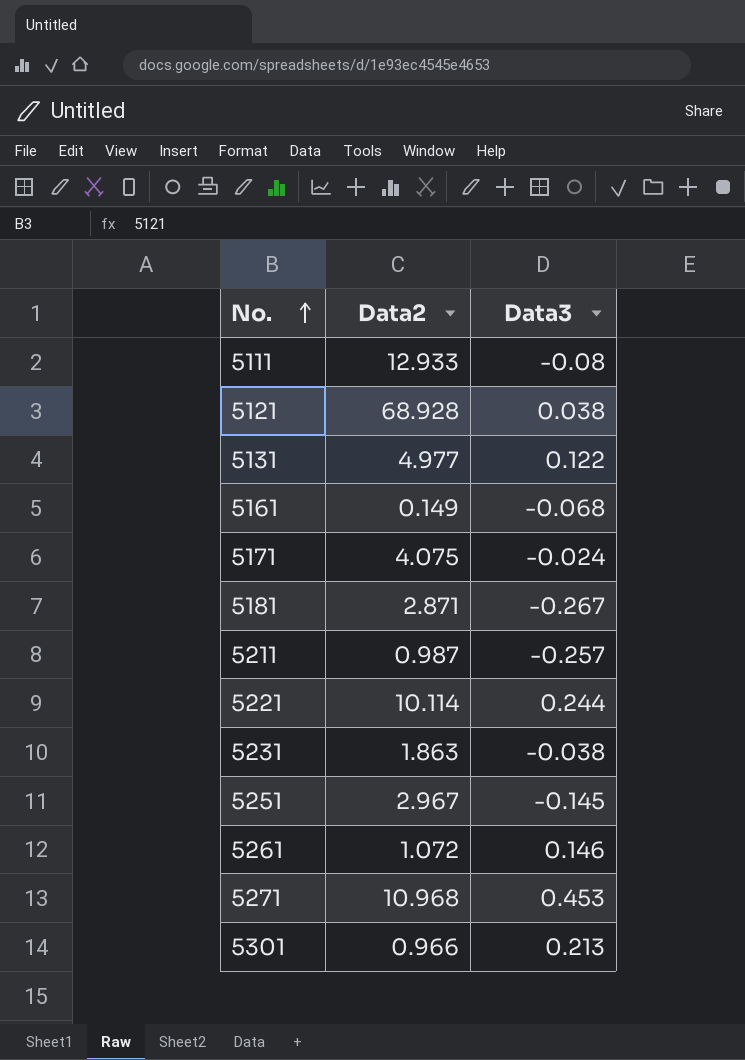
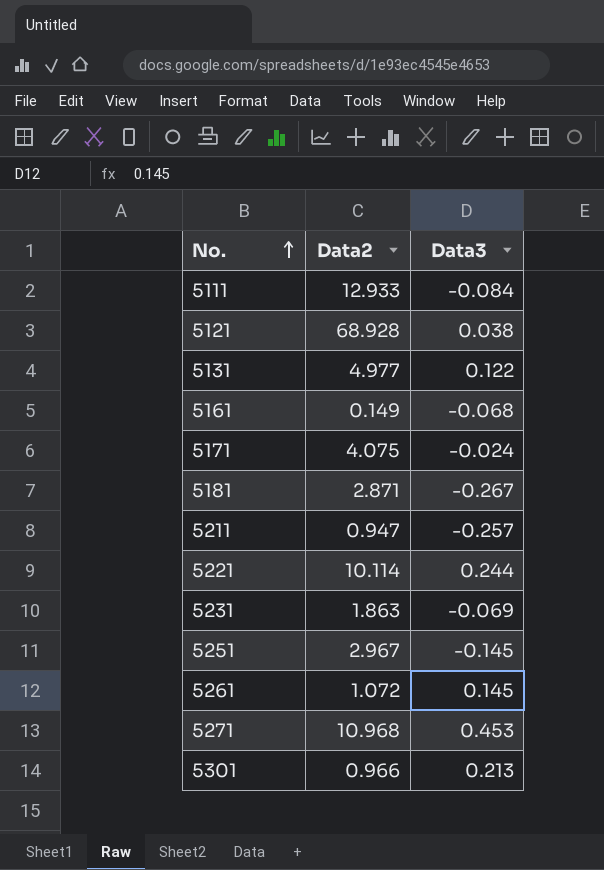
5111 | Data3: -0.08 -> -0.084
5211 | Data2: 0.987 -> 0.947
5231 | Data3: -0.038 -> -0.069
5261 | Data3: 0.146 -> 0.145

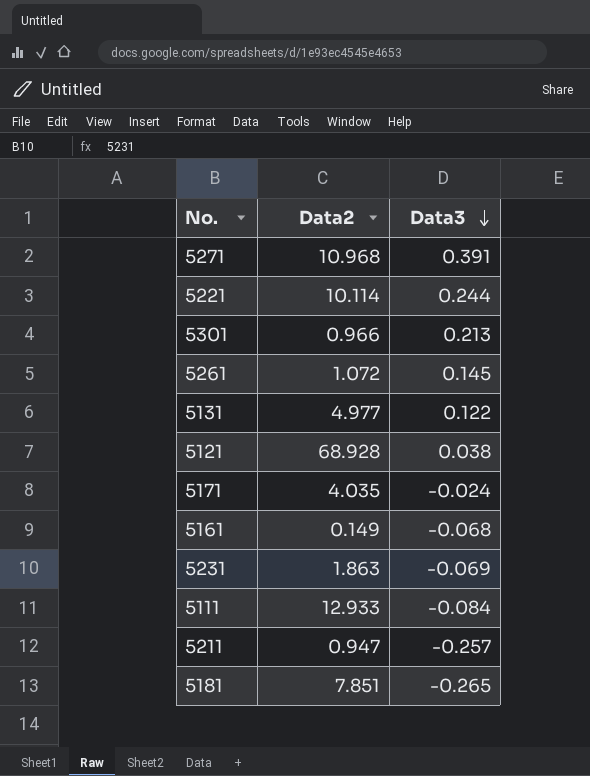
row order: No. ascending -> Data3 descending
row 5251: 2.967 | -0.145 -> none
5271 | Data3: 0.453 -> 0.391
5171 | Data2: 4.075 -> 4.035
5181 | Data2: 2.871 -> 7.851
5181 | Data3: -0.267 -> -0.265

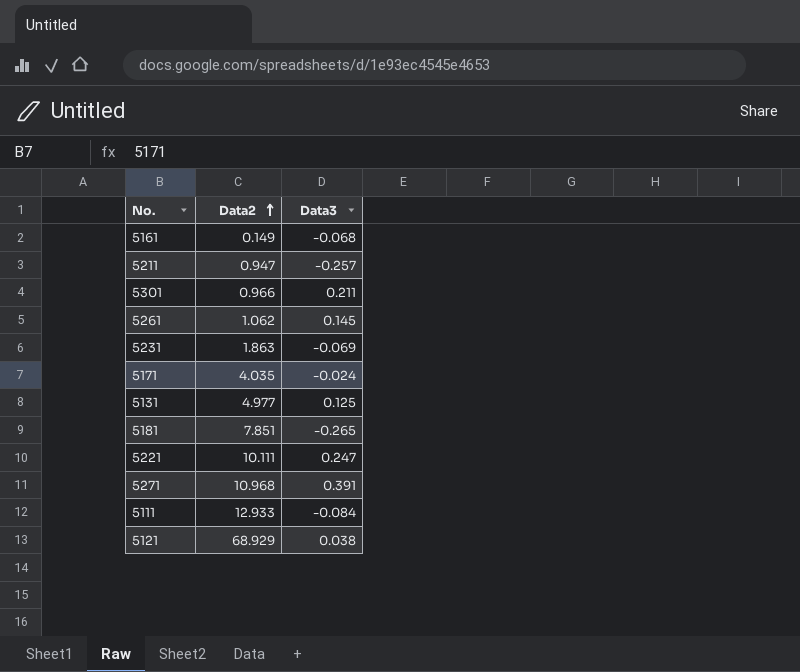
row order: Data3 descending -> Data2 ascending
5301 | Data3: 0.213 -> 0.211
5261 | Data2: 1.072 -> 1.062
5131 | Data3: 0.122 -> 0.125
5221 | Data2: 10.114 -> 10.111
5221 | Data3: 0.244 -> 0.247
5121 | Data2: 68.928 -> 68.929

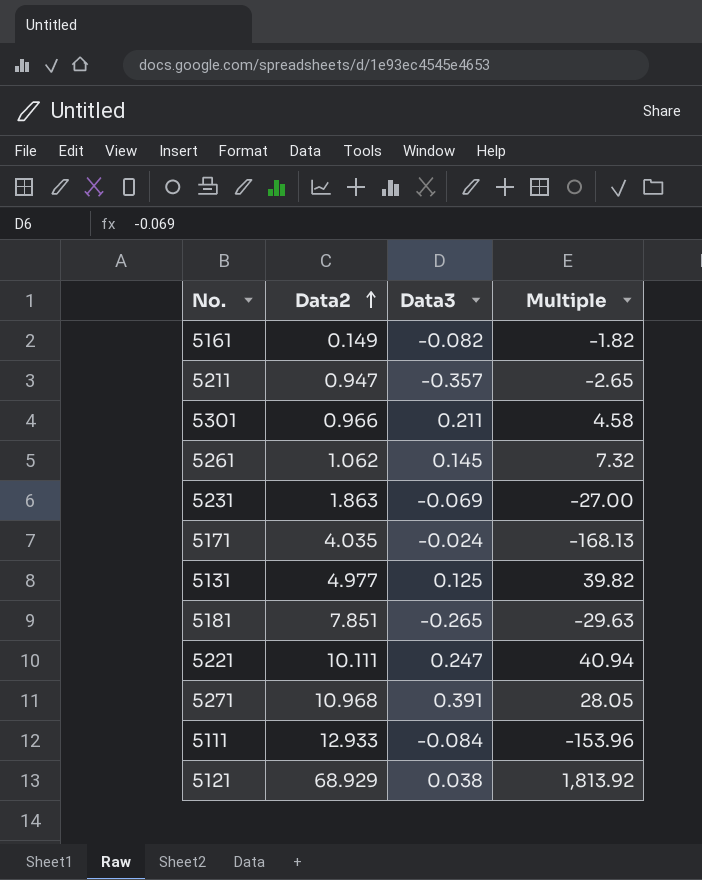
column Multiple | formula: none -> [Data2] / [Data3]
5161 | Data3: -0.068 -> -0.082
5211 | Data3: -0.257 -> -0.357

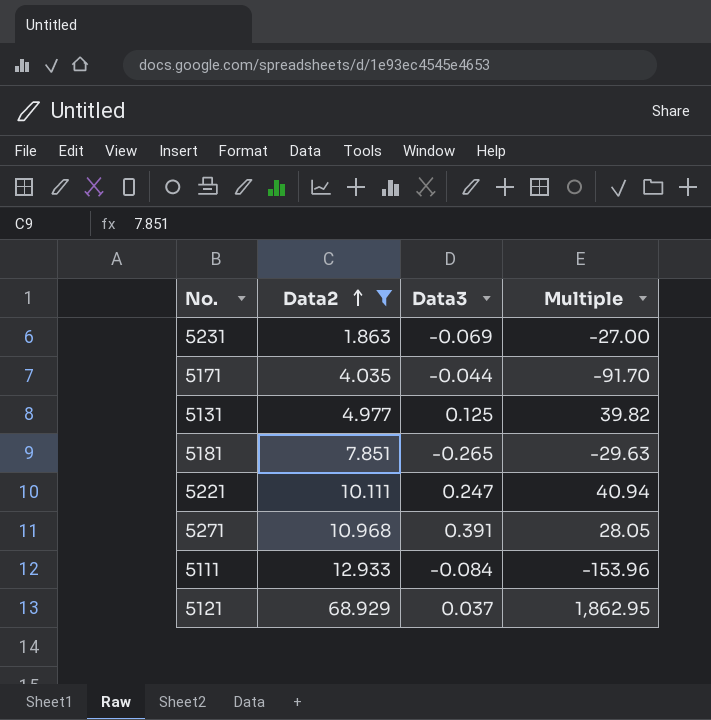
filter: none -> Data2 >= 1.863
5171 | Data3: -0.024 -> -0.044
5171 | Multiple: -168.13 -> -91.70
5121 | Data3: 0.038 -> 0.037
5121 | Multiple: 1,813.92 -> 1,862.95

